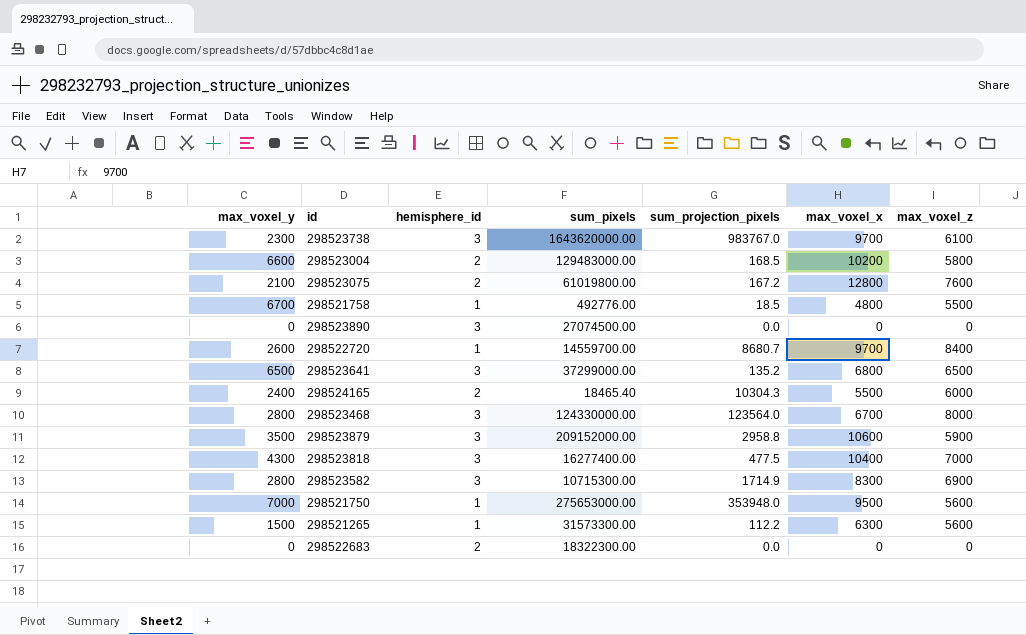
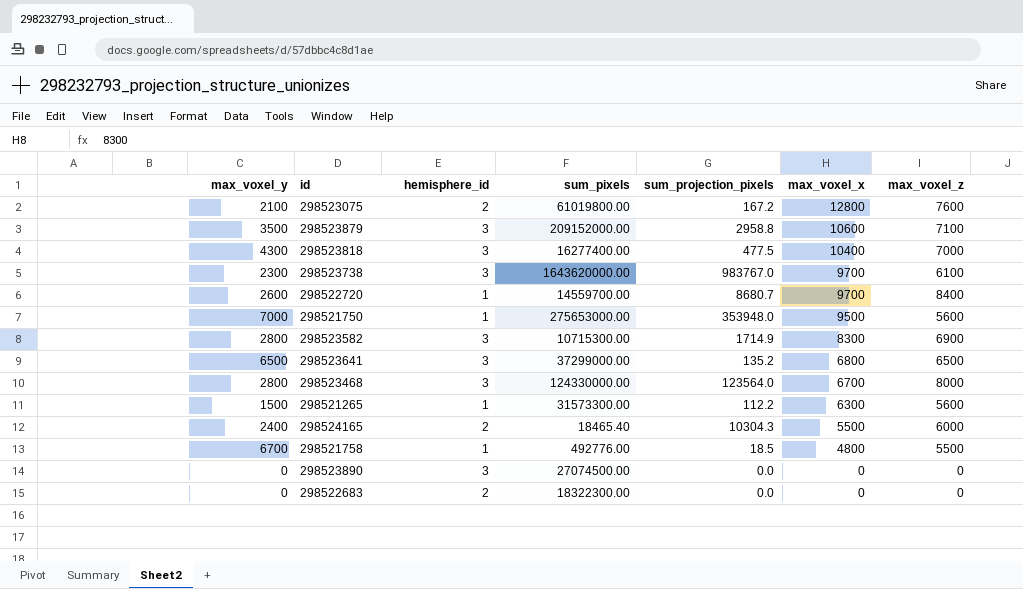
row order: none -> max_voxel_x descending
row 298523004: 6600 | 2 | 129483000.00 | 168.5 | 10200 | 5800 -> none
298523879 | max_voxel_z: 5900 -> 7100

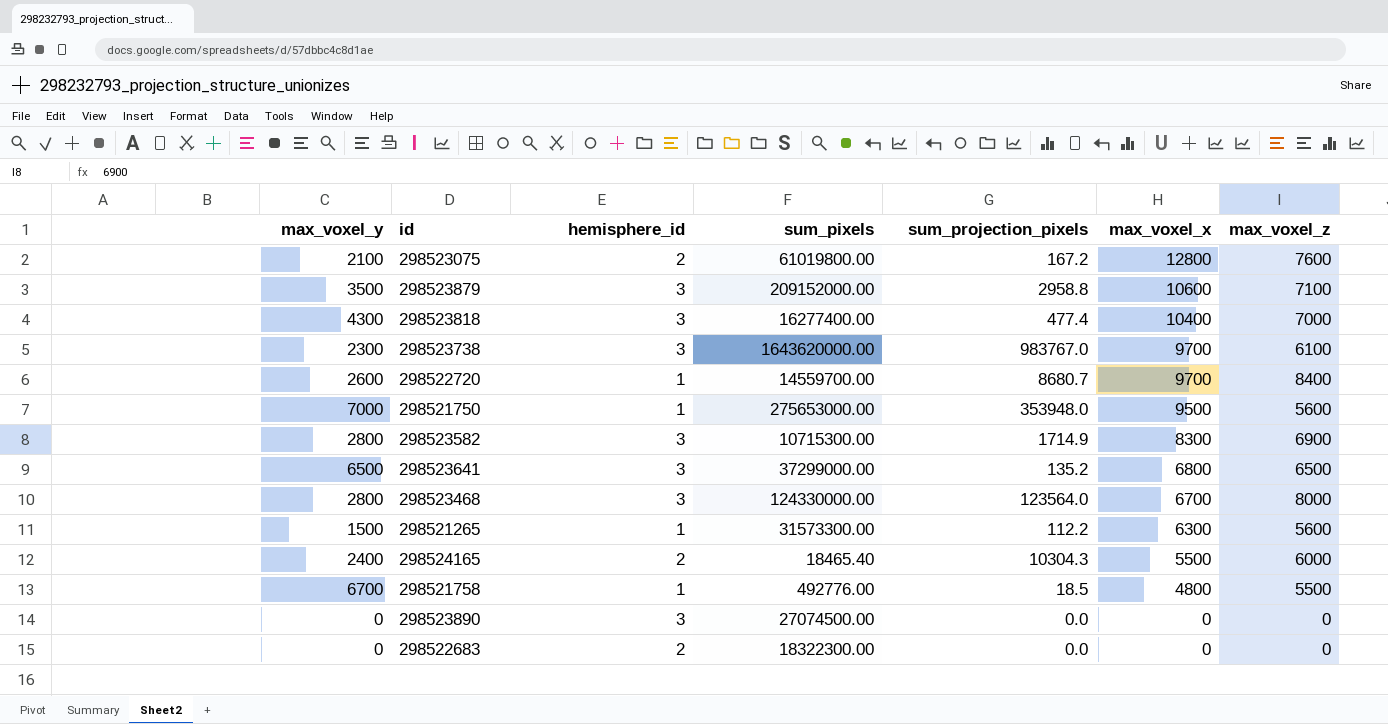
298523818 | sum_projection_pixels: 477.5 -> 477.4

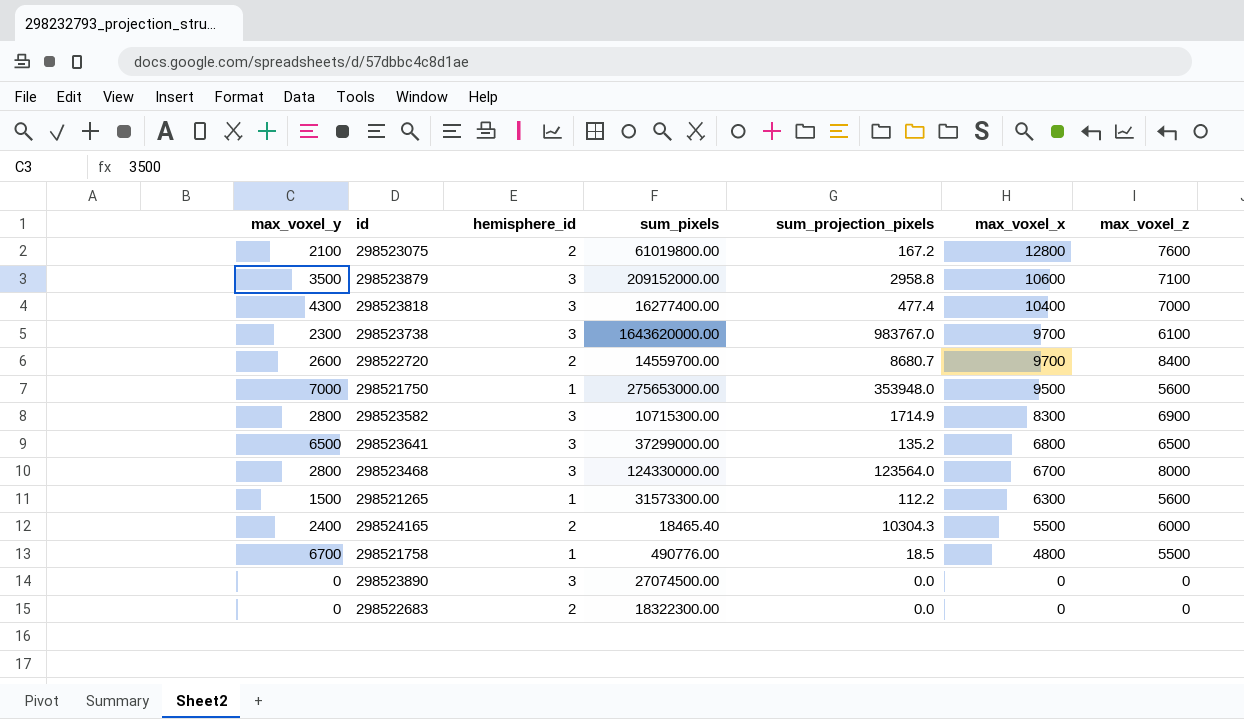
298522720 | hemisphere_id: 1 -> 2
298521758 | sum_pixels: 492776.00 -> 490776.00

